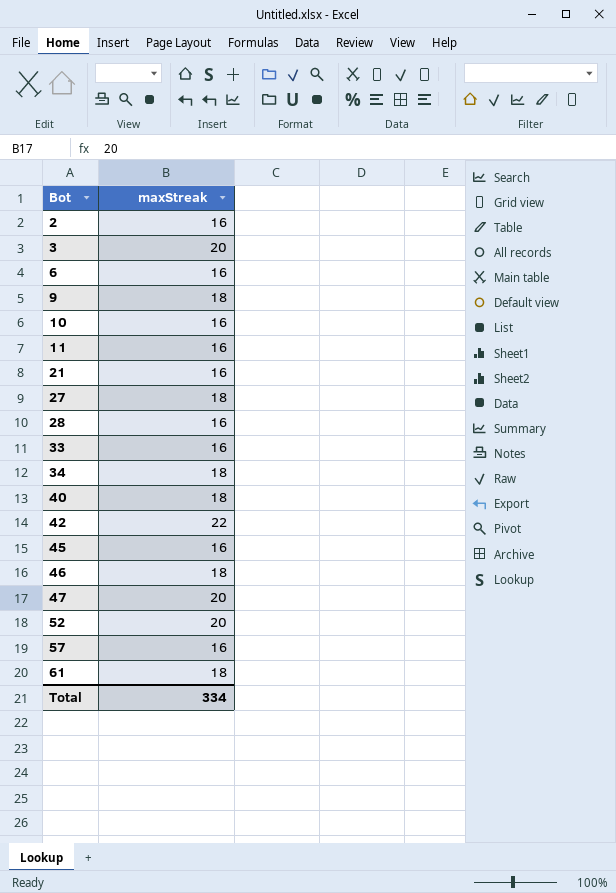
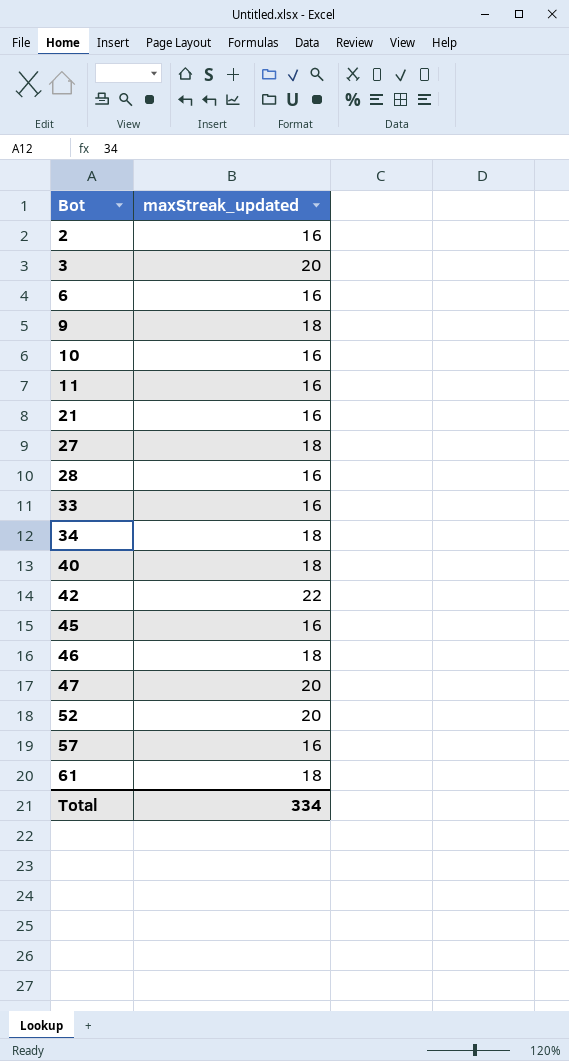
column name: maxStreak -> maxStreak_updated

